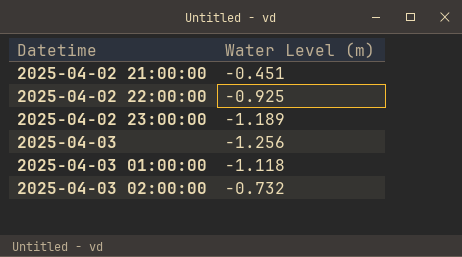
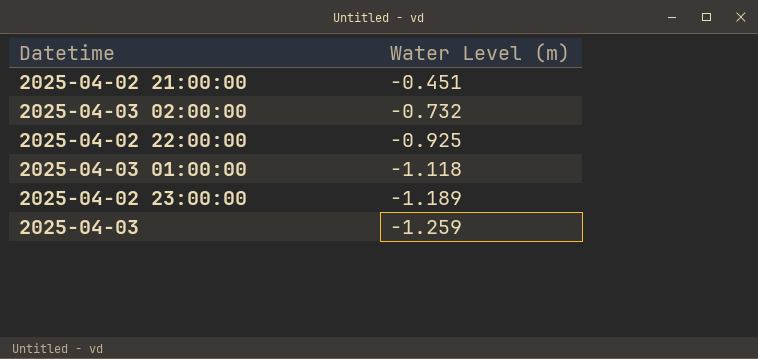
row order: Datetime ascending -> Water Level (m) descending
2025-04-03 | Water Level (m): -1.256 -> -1.259

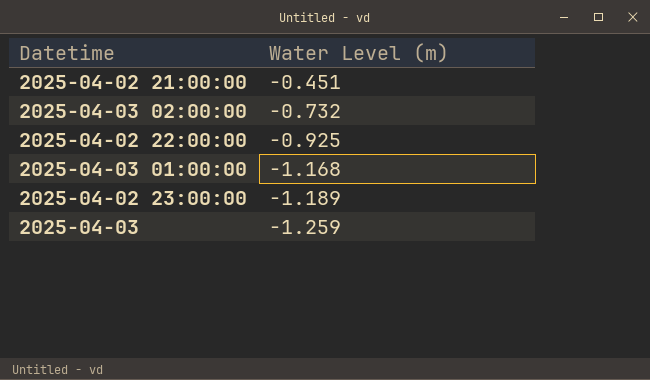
2025-04-03 01:00:00 | Water Level (m): -1.118 -> -1.168

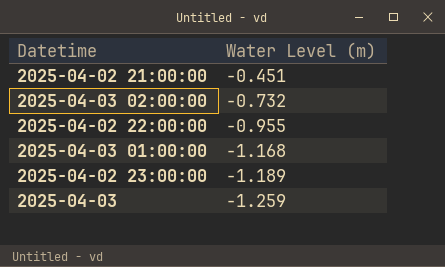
2025-04-02 22:00:00 | Water Level (m): -0.925 -> -0.955

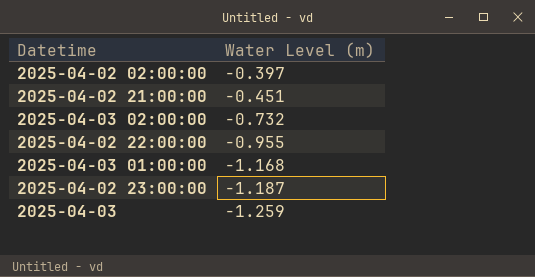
row 2025-04-02 02:00:00: none -> -0.397
2025-04-02 23:00:00 | Water Level (m): -1.189 -> -1.187

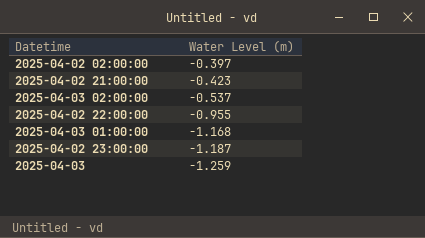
2025-04-02 21:00:00 | Water Level (m): -0.451 -> -0.423
2025-04-03 02:00:00 | Water Level (m): -0.732 -> -0.537

